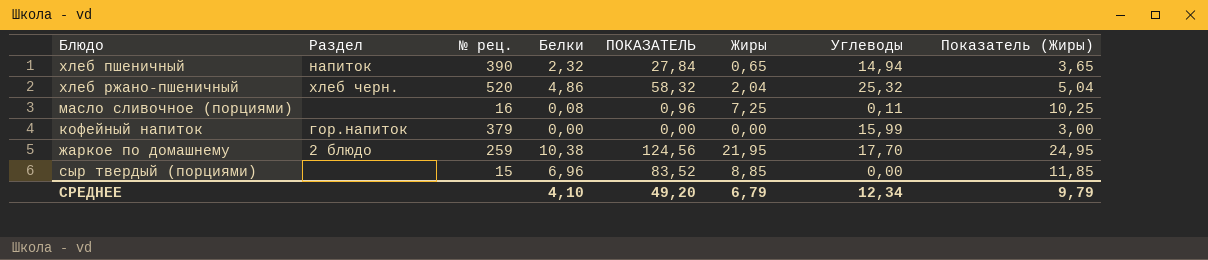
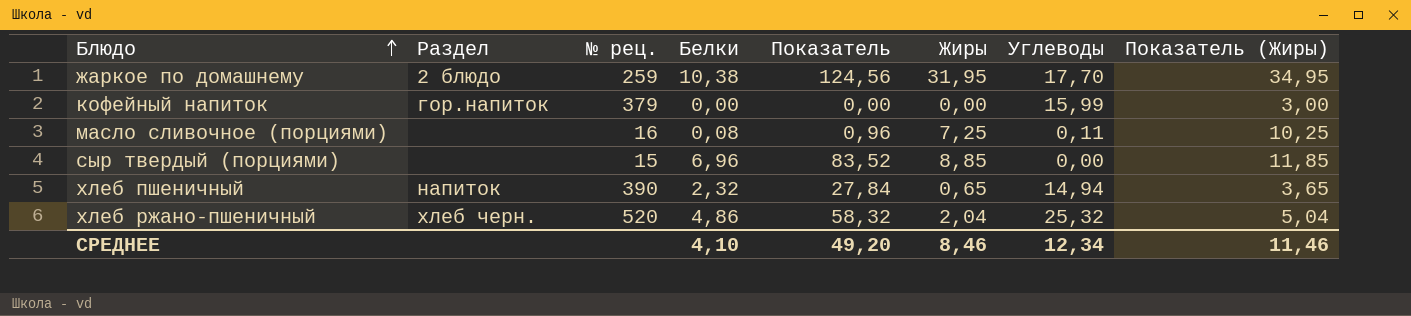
row order: none -> Блюдо ascending
column name: ПОКАЗАТЕЛЬ -> Показатель
жаркое по домашнему | Жиры: 21,95 -> 31,95
жаркое по домашнему | Показатель (Жиры): 24,95 -> 34,95
СРЕДНЕЕ | Жиры: 6,79 -> 8,46
СРЕДНЕЕ | Показатель (Жиры): 9,79 -> 11,46

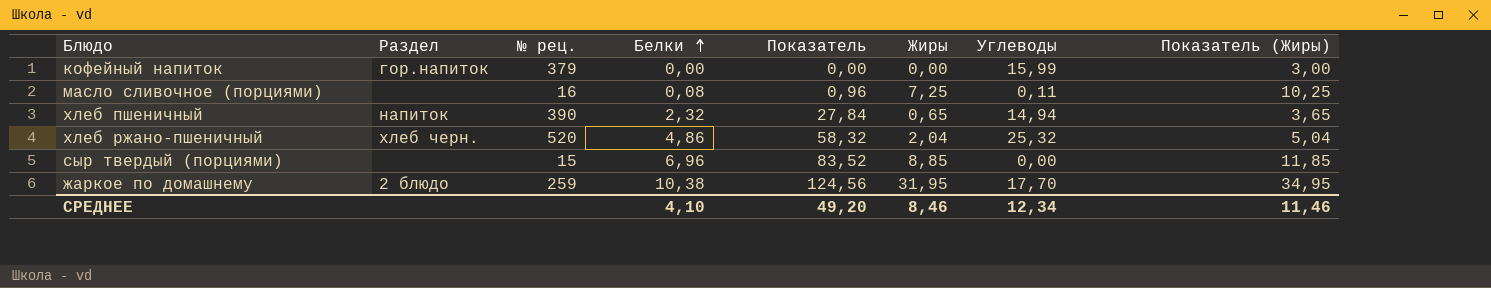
row order: Блюдо ascending -> Белки ascending

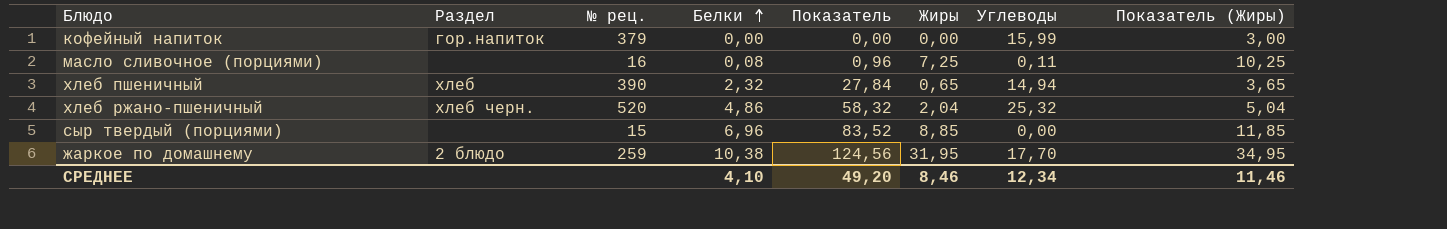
хлеб пшеничный | Раздел: напиток -> хлеб

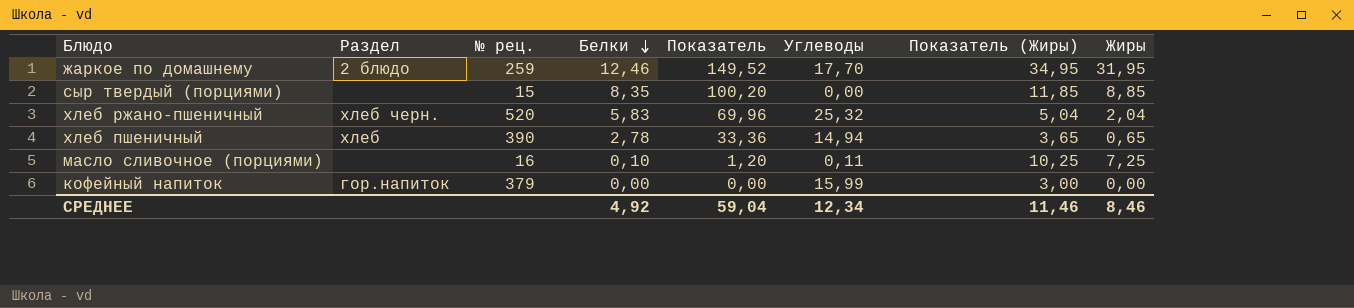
row order: Белки ascending -> Белки descending
column Жиры | position: 6 -> 8
жаркое по домашнему | Белки: 10,38 -> 12,46
жаркое по домашнему | Показатель: 124,56 -> 149,52
сыр твердый (порциями) | Белки: 6,96 -> 8,35
сыр твердый (порциями) | Показатель: 83,52 -> 100,20
хлеб ржано-пшеничный | Белки: 4,86 -> 5,83
хлеб ржано-пшеничный | Показатель: 58,32 -> 69,96
хлеб пшеничный | Белки: 2,32 -> 2,78
хлеб пшеничный | Показатель: 27,84 -> 33,36
масло сливочное (порциями) | Белки: 0,08 -> 0,10
масло сливочное (порциями) | Показатель: 0,96 -> 1,20
СРЕДНЕЕ | Белки: 4,10 -> 4,92
СРЕДНЕЕ | Показатель: 49,20 -> 59,04

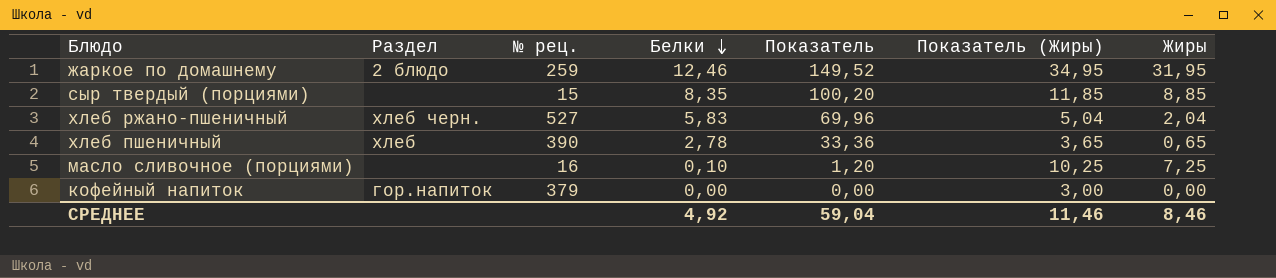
column Углеводы | position: 6 -> none
хлеб ржано-пшеничный | № рец.: 520 -> 527

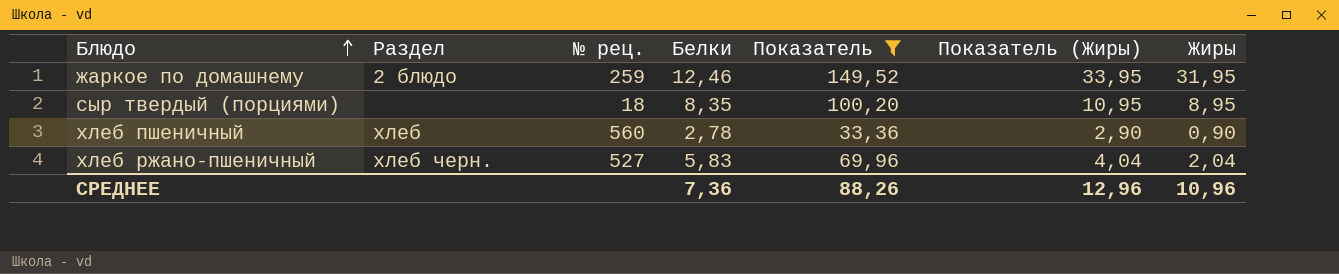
filter: none -> Показатель >= 33,36
row order: Белки descending -> Блюдо ascending
column Показатель (Жиры) | formula: [Жиры] + 3 -> [Жиры] + 2
сыр твердый (порциями) | № рец.: 15 -> 18
сыр твердый (порциями) | Жиры: 8,85 -> 8,95
хлеб пшеничный | № рец.: 390 -> 560
хлеб пшеничный | Жиры: 0,65 -> 0,90
СРЕДНЕЕ | Белки: 4,92 -> 7,36
СРЕДНЕЕ | Показатель: 59,04 -> 88,26
СРЕДНЕЕ | Показатель (Жиры): 11,46 -> 12,96
СРЕДНЕЕ | Жиры: 8,46 -> 10,96

